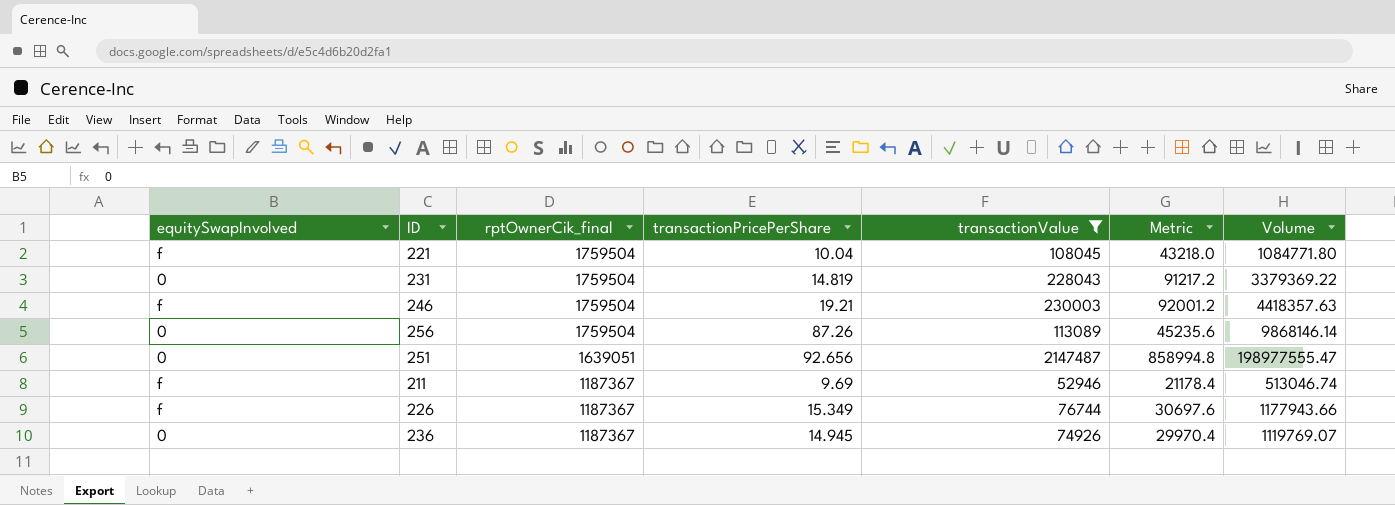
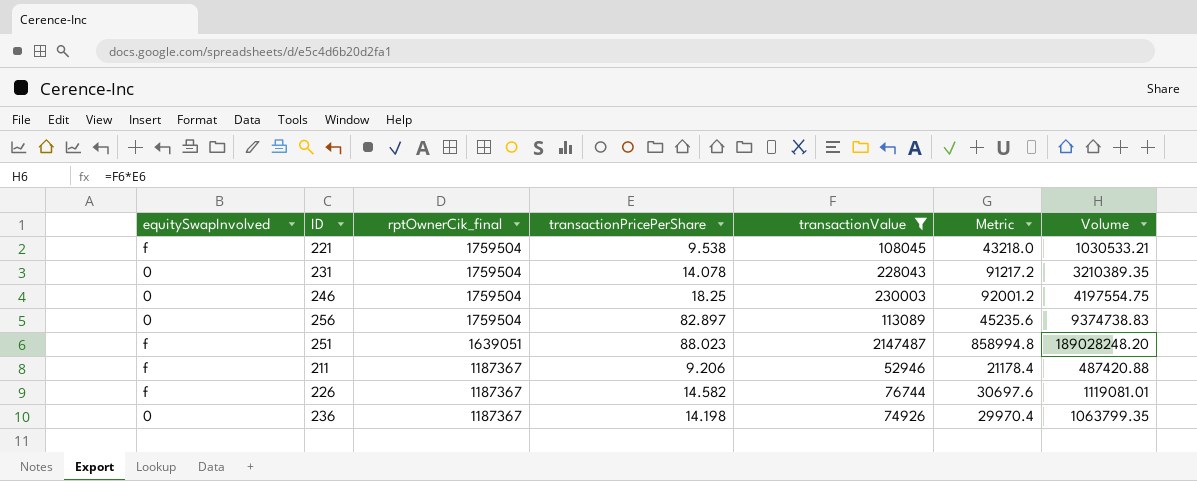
221 | transactionPricePerShare: 10.04 -> 9.538
221 | Volume: 1084771.80 -> 1030533.21
231 | transactionPricePerShare: 14.819 -> 14.078
231 | Volume: 3379369.22 -> 3210389.35
246 | equitySwapInvolved: f -> 0
246 | transactionPricePerShare: 19.21 -> 18.25
246 | Volume: 4418357.63 -> 4197554.75
256 | transactionPricePerShare: 87.26 -> 82.897
256 | Volume: 9868146.14 -> 9374738.83
251 | equitySwapInvolved: 0 -> f
251 | transactionPricePerShare: 92.656 -> 88.023
251 | Volume: 198977555.47 -> 189028248.20
211 | transactionPricePerShare: 9.69 -> 9.206
211 | Volume: 513046.74 -> 487420.88
226 | transactionPricePerShare: 15.349 -> 14.582
226 | Volume: 1177943.66 -> 1119081.01
236 | transactionPricePerShare: 14.945 -> 14.198
236 | Volume: 1119769.07 -> 1063799.35

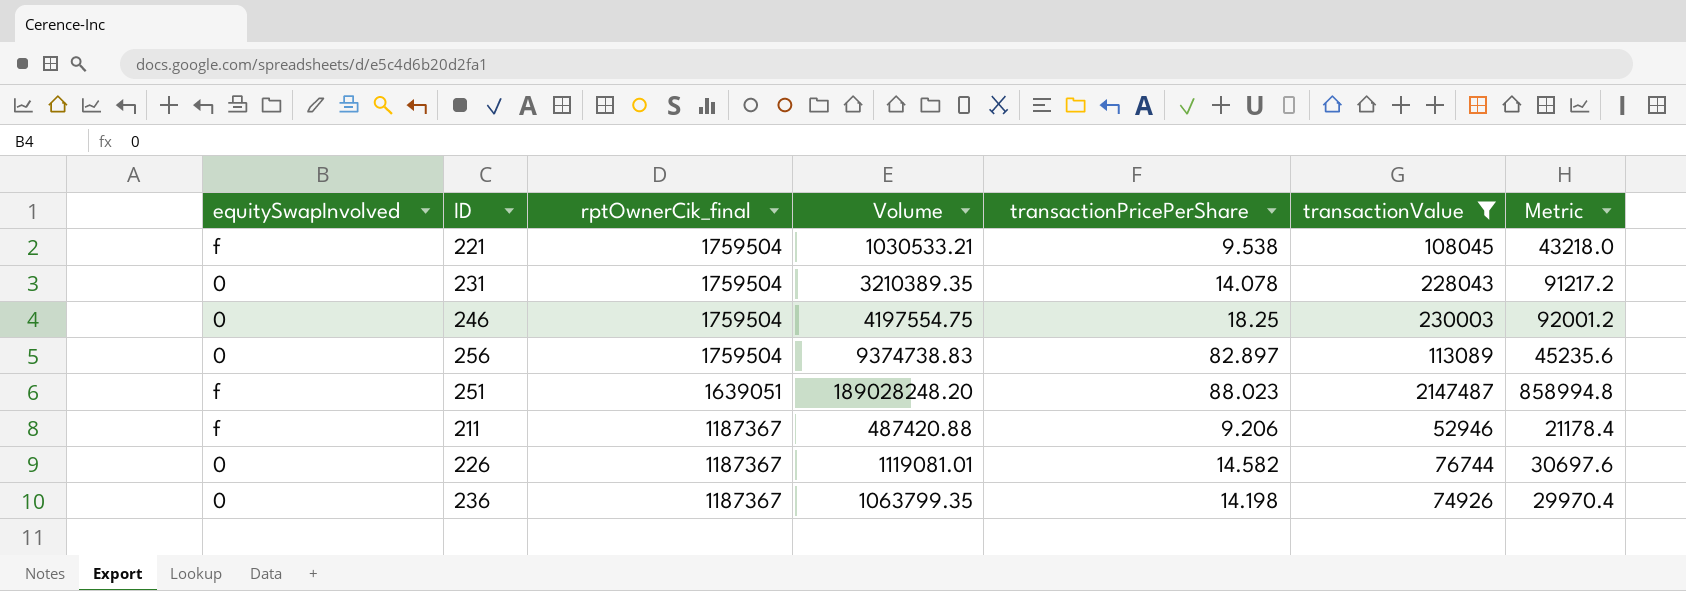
column Volume | position: 7 -> 4
226 | equitySwapInvolved: f -> 0

